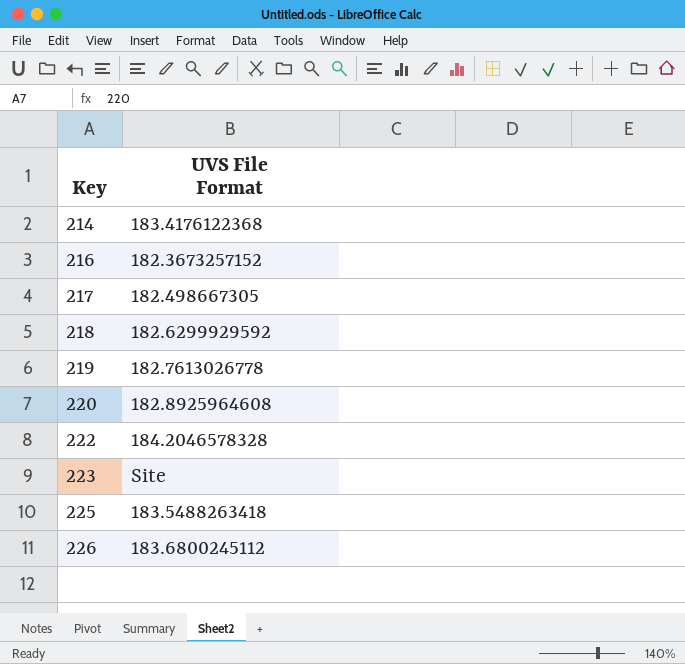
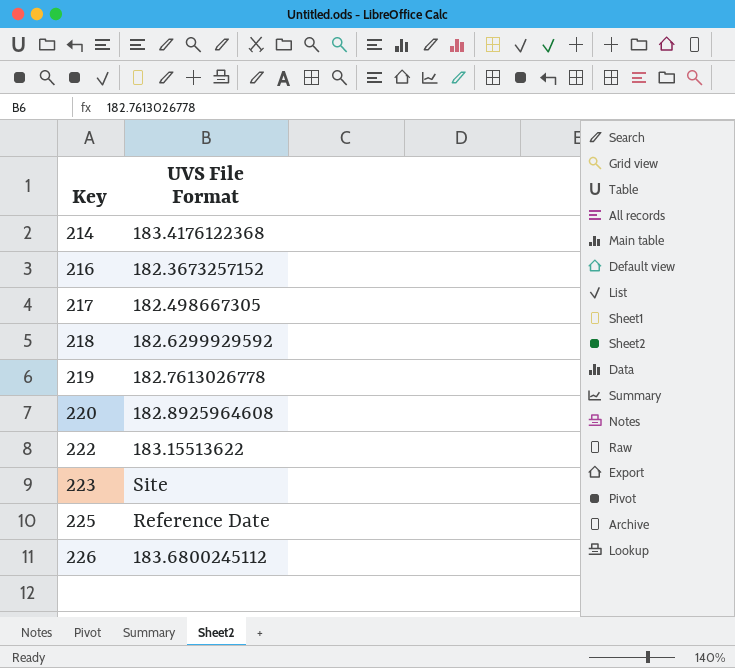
222 | UVS File Format: 184.2046578328 -> 183.15513622
225 | UVS File Format: 183.5488263418 -> Reference Date

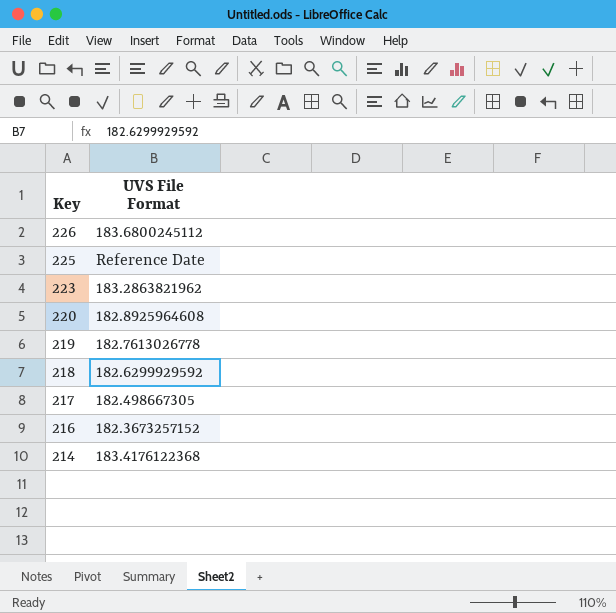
row order: Key ascending -> Key descending
row 222: 183.15513622 -> none
223 | UVS File Format: Site -> 183.2863821962

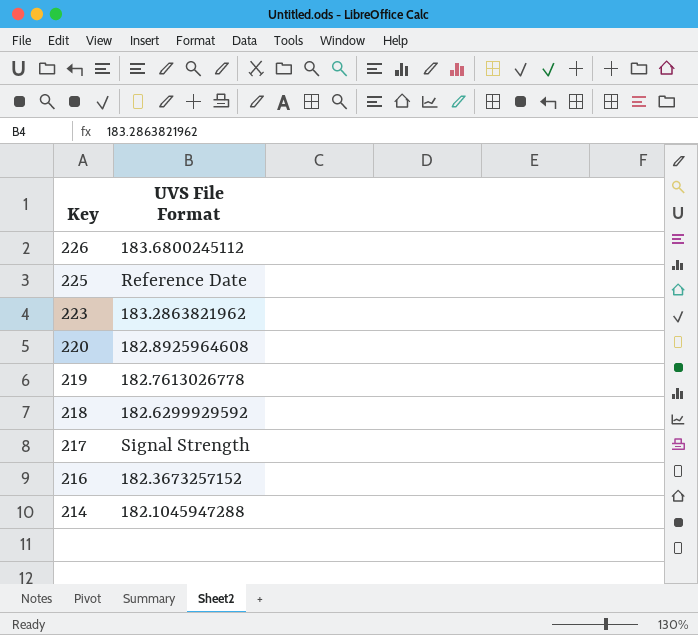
217 | UVS File Format: 182.498667305 -> Signal Strength
214 | UVS File Format: 183.4176122368 -> 182.1045947288

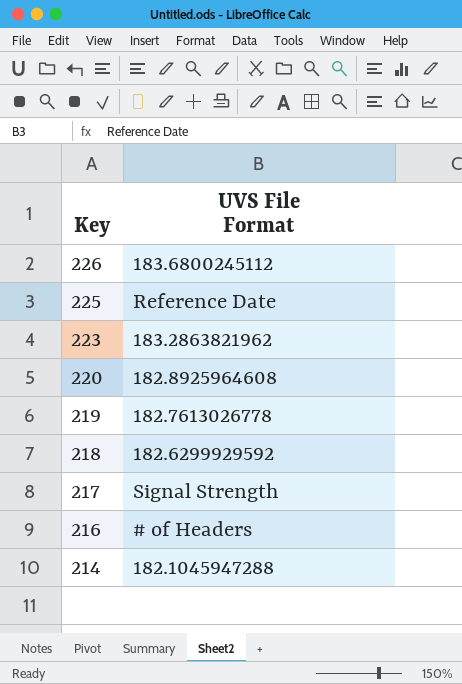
216 | UVS File Format: 182.3673257152 -> # of Headers

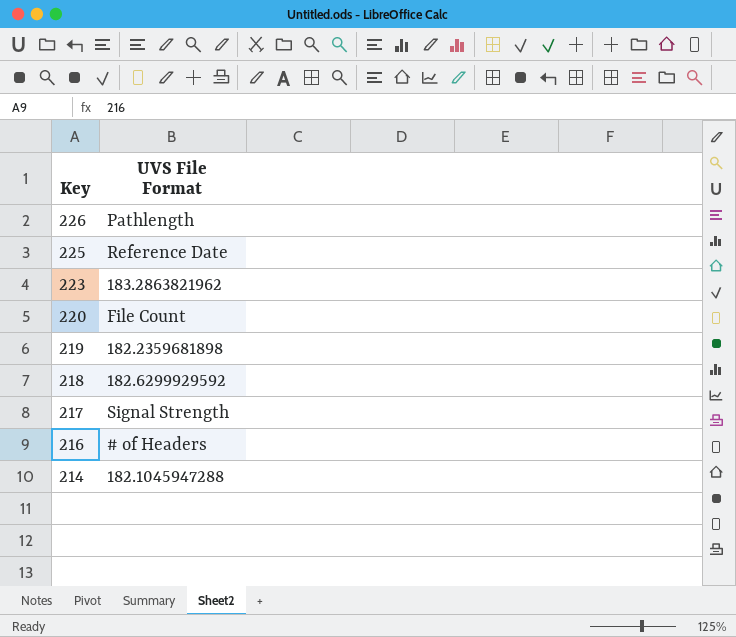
226 | UVS File Format: 183.6800245112 -> Pathlength
220 | UVS File Format: 182.8925964608 -> File Count
219 | UVS File Format: 182.7613026778 -> 182.2359681898

